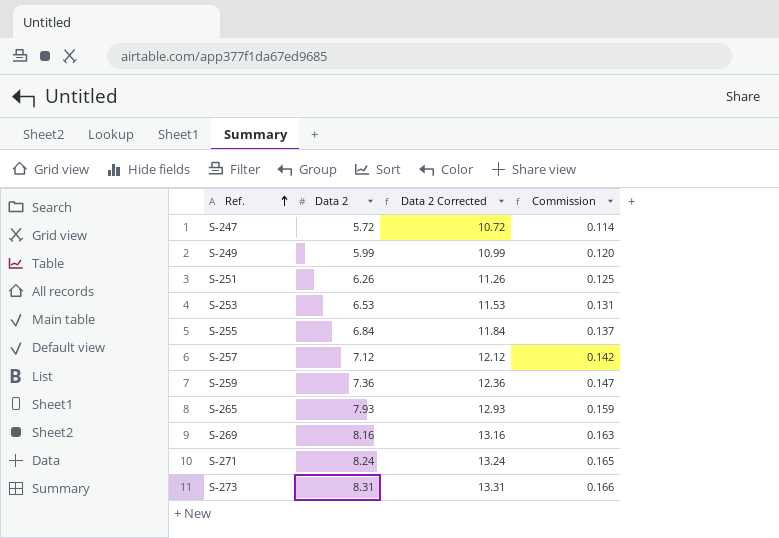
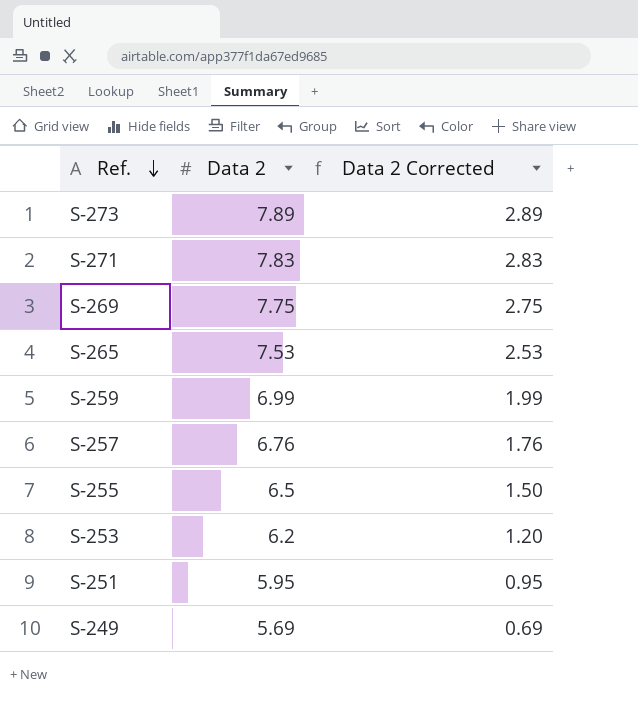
row order: Ref. ascending -> Ref. descending
column Commission | formula: [Data 2] * 0.02 -> none
column Data 2 Corrected | formula: [Data 2] + 5 -> [Data 2] - 5
row S-247: 5.72 | 10.72 | 0.114 -> none
S-273 | Data 2: 8.31 -> 7.89
S-271 | Data 2: 8.24 -> 7.83
S-269 | Data 2: 8.16 -> 7.75
S-265 | Data 2: 7.93 -> 7.53
S-259 | Data 2: 7.36 -> 6.99
S-257 | Data 2: 7.12 -> 6.76
S-255 | Data 2: 6.84 -> 6.5
S-253 | Data 2: 6.53 -> 6.2
S-251 | Data 2: 6.26 -> 5.95
S-249 | Data 2: 5.99 -> 5.69

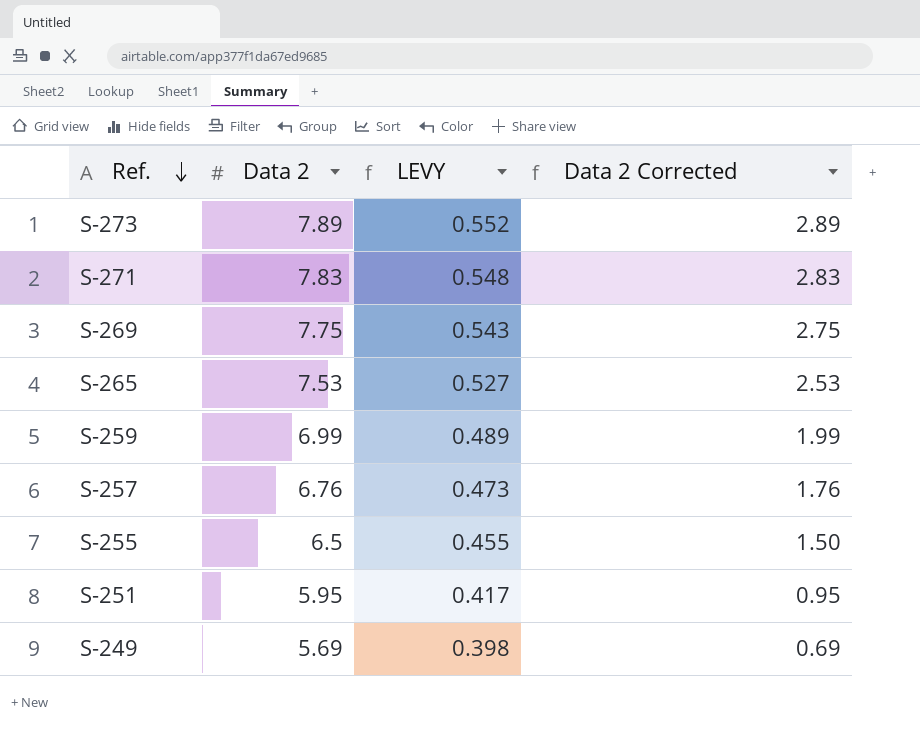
column LEVY | formula: none -> [Data 2] * 0.07
row S-253: 6.2 | 1.20 -> none

